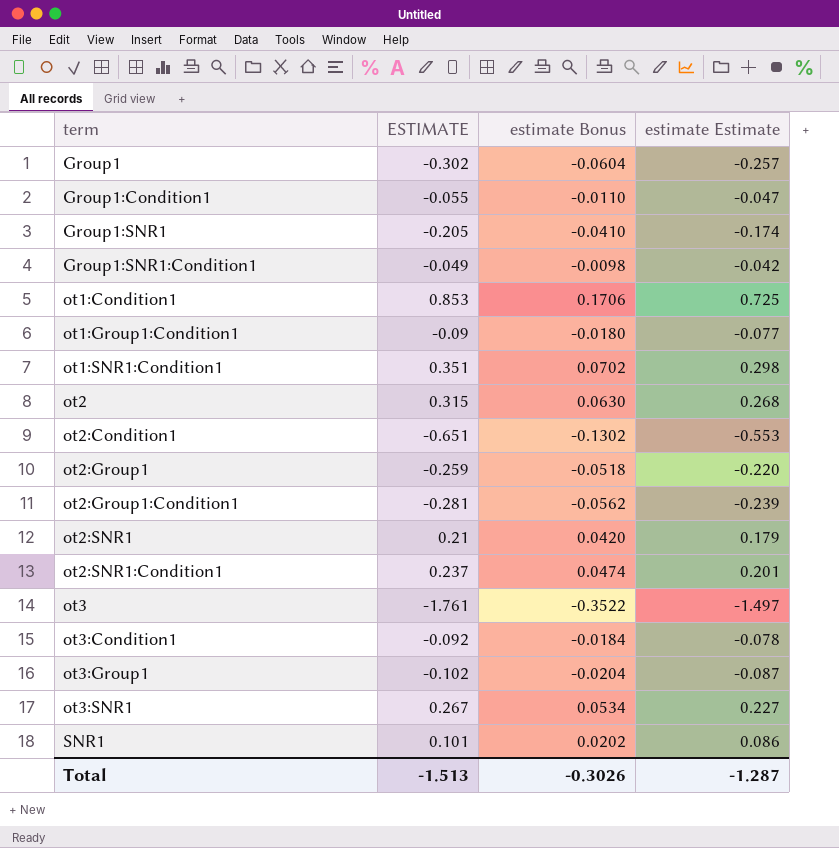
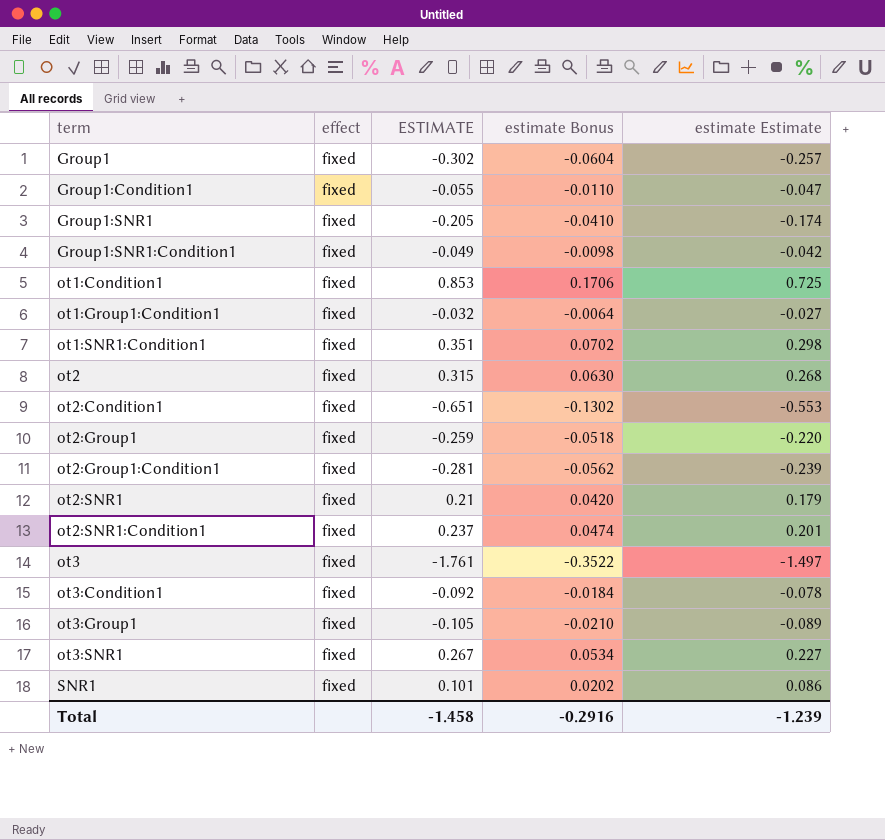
column effect | position: none -> 2
ot1:Group1:Condition1 | ESTIMATE: -0.09 -> -0.032
ot1:Group1:Condition1 | estimate Bonus: -0.0180 -> -0.0064
ot1:Group1:Condition1 | estimate Estimate: -0.077 -> -0.027
ot3:Group1 | ESTIMATE: -0.102 -> -0.105
ot3:Group1 | estimate Bonus: -0.0204 -> -0.0210
ot3:Group1 | estimate Estimate: -0.087 -> -0.089
Total | ESTIMATE: -1.513 -> -1.458
Total | estimate Bonus: -0.3026 -> -0.2916
Total | estimate Estimate: -1.287 -> -1.239

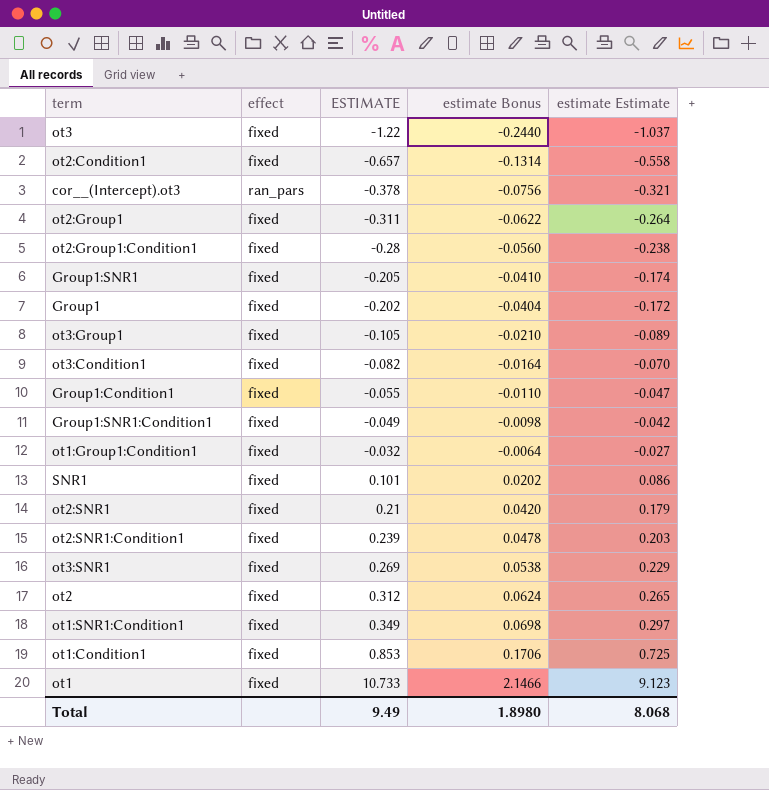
row order: term ascending -> ESTIMATE ascending
ot3 | ESTIMATE: -1.761 -> -1.22
ot3 | estimate Bonus: -0.3522 -> -0.2440
ot3 | estimate Estimate: -1.497 -> -1.037
ot2:Condition1 | ESTIMATE: -0.651 -> -0.657
ot2:Condition1 | estimate Bonus: -0.1302 -> -0.1314
ot2:Condition1 | estimate Estimate: -0.553 -> -0.558
row cor__(Intercept).ot3: none -> ran_pars | -0.378 | -0.0756 | -0.321
ot2:Group1 | ESTIMATE: -0.259 -> -0.311
ot2:Group1 | estimate Bonus: -0.0518 -> -0.0622
ot2:Group1 | estimate Estimate: -0.220 -> -0.264
ot2:Group1:Condition1 | ESTIMATE: -0.281 -> -0.28
ot2:Group1:Condition1 | estimate Bonus: -0.0562 -> -0.0560
ot2:Group1:Condition1 | estimate Estimate: -0.239 -> -0.238
Group1 | ESTIMATE: -0.302 -> -0.202
Group1 | estimate Bonus: -0.0604 -> -0.0404
Group1 | estimate Estimate: -0.257 -> -0.172
ot3:Condition1 | ESTIMATE: -0.092 -> -0.082
ot3:Condition1 | estimate Bonus: -0.0184 -> -0.0164
ot3:Condition1 | estimate Estimate: -0.078 -> -0.070
ot2:SNR1:Condition1 | ESTIMATE: 0.237 -> 0.239
ot2:SNR1:Condition1 | estimate Bonus: 0.0474 -> 0.0478
ot2:SNR1:Condition1 | estimate Estimate: 0.201 -> 0.203
ot3:SNR1 | ESTIMATE: 0.267 -> 0.269
ot3:SNR1 | estimate Bonus: 0.0534 -> 0.0538
ot3:SNR1 | estimate Estimate: 0.227 -> 0.229
ot2 | ESTIMATE: 0.315 -> 0.312
ot2 | estimate Bonus: 0.0630 -> 0.0624
ot2 | estimate Estimate: 0.268 -> 0.265
ot1:SNR1:Condition1 | ESTIMATE: 0.351 -> 0.349
ot1:SNR1:Condition1 | estimate Bonus: 0.0702 -> 0.0698
ot1:SNR1:Condition1 | estimate Estimate: 0.298 -> 0.297
row ot1: none -> fixed | 10.733 | 2.1466 | 9.123
Total | ESTIMATE: -1.458 -> 9.49
Total | estimate Bonus: -0.2916 -> 1.8980
Total | estimate Estimate: -1.239 -> 8.068

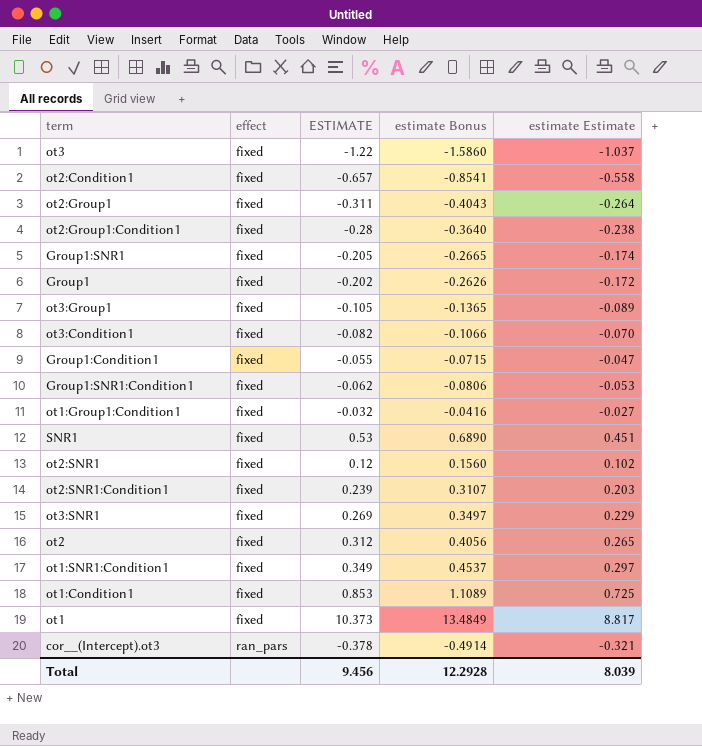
row order: ESTIMATE ascending -> effect ascending
column estimate Bonus | formula: [ESTIMATE] * 0.2 -> [ESTIMATE] * 1.3
Group1:SNR1:Condition1 | ESTIMATE: -0.049 -> -0.062
Group1:SNR1:Condition1 | estimate Estimate: -0.042 -> -0.053
SNR1 | ESTIMATE: 0.101 -> 0.53
SNR1 | estimate Estimate: 0.086 -> 0.451
ot2:SNR1 | ESTIMATE: 0.21 -> 0.12
ot2:SNR1 | estimate Estimate: 0.179 -> 0.102
ot1 | ESTIMATE: 10.733 -> 10.373
ot1 | estimate Estimate: 9.123 -> 8.817
Total | ESTIMATE: 9.49 -> 9.456
Total | estimate Bonus: 1.8980 -> 12.2928
Total | estimate Estimate: 8.068 -> 8.039

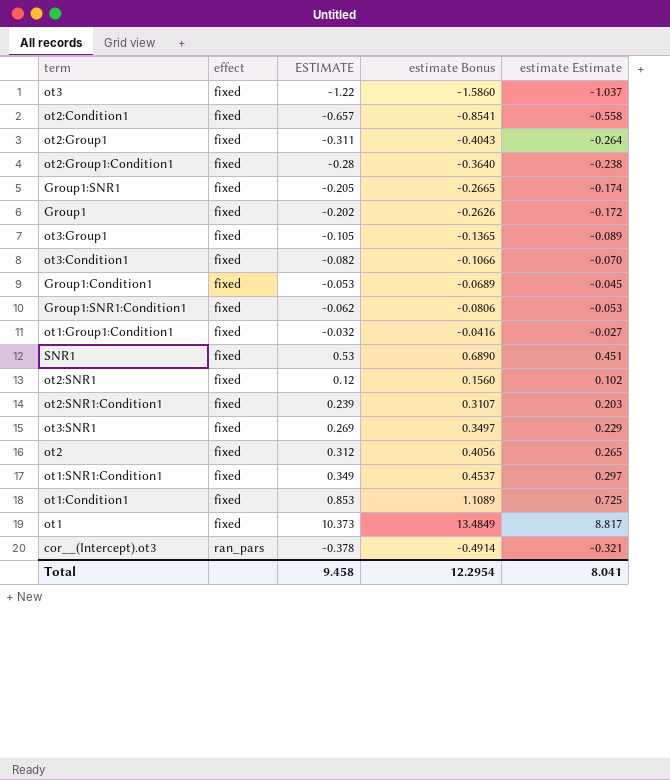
Group1:Condition1 | ESTIMATE: -0.055 -> -0.053
Group1:Condition1 | estimate Bonus: -0.0715 -> -0.0689
Group1:Condition1 | estimate Estimate: -0.047 -> -0.045
Total | ESTIMATE: 9.456 -> 9.458
Total | estimate Bonus: 12.2928 -> 12.2954
Total | estimate Estimate: 8.039 -> 8.041

